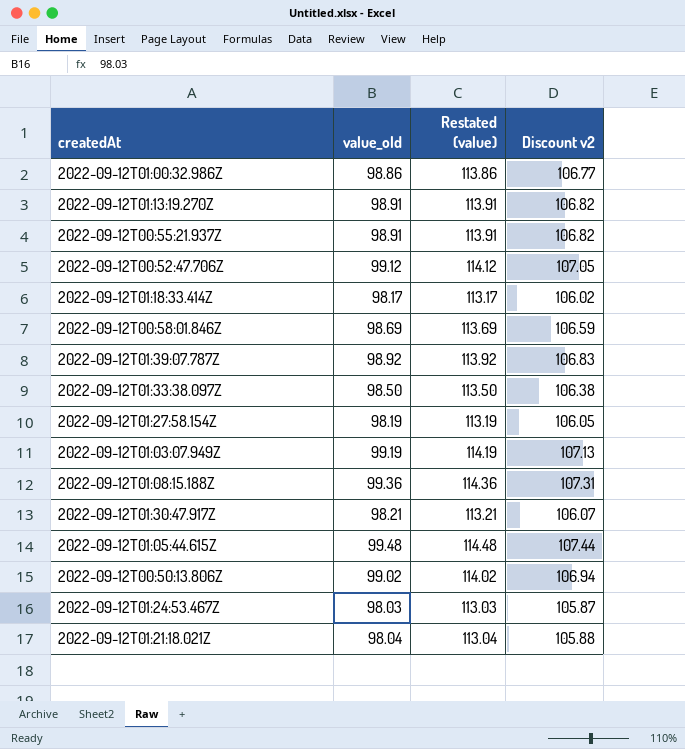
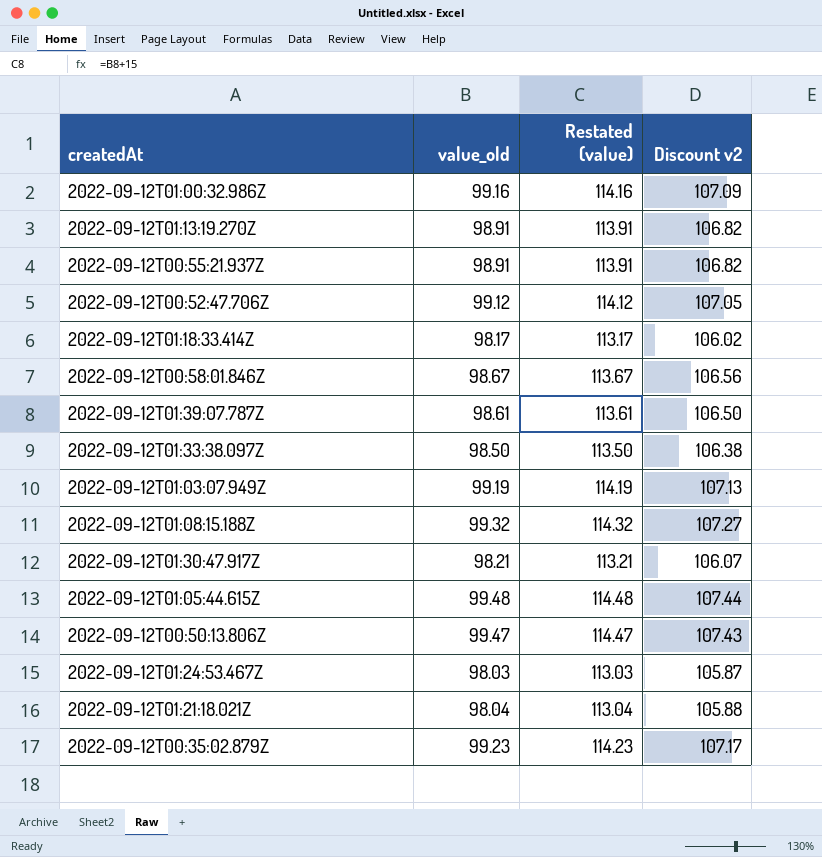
row 2022-09-12T01:27:58.154Z: 98.19 | 113.19 | 106.05 -> none
2022-09-12T01:00:32.986Z | value_old: 98.86 -> 99.16
2022-09-12T01:00:32.986Z | Restated (value): 113.86 -> 114.16
2022-09-12T01:00:32.986Z | Discount v2: 106.77 -> 107.09
2022-09-12T00:58:01.846Z | value_old: 98.69 -> 98.67
2022-09-12T00:58:01.846Z | Restated (value): 113.69 -> 113.67
2022-09-12T00:58:01.846Z | Discount v2: 106.59 -> 106.56
2022-09-12T01:39:07.787Z | value_old: 98.92 -> 98.61
2022-09-12T01:39:07.787Z | Restated (value): 113.92 -> 113.61
2022-09-12T01:39:07.787Z | Discount v2: 106.83 -> 106.50
2022-09-12T01:08:15.188Z | value_old: 99.36 -> 99.32
2022-09-12T01:08:15.188Z | Restated (value): 114.36 -> 114.32
2022-09-12T01:08:15.188Z | Discount v2: 107.31 -> 107.27
2022-09-12T00:50:13.806Z | value_old: 99.02 -> 99.47
2022-09-12T00:50:13.806Z | Restated (value): 114.02 -> 114.47
2022-09-12T00:50:13.806Z | Discount v2: 106.94 -> 107.43
row 2022-09-12T00:35:02.879Z: none -> 99.23 | 114.23 | 107.17

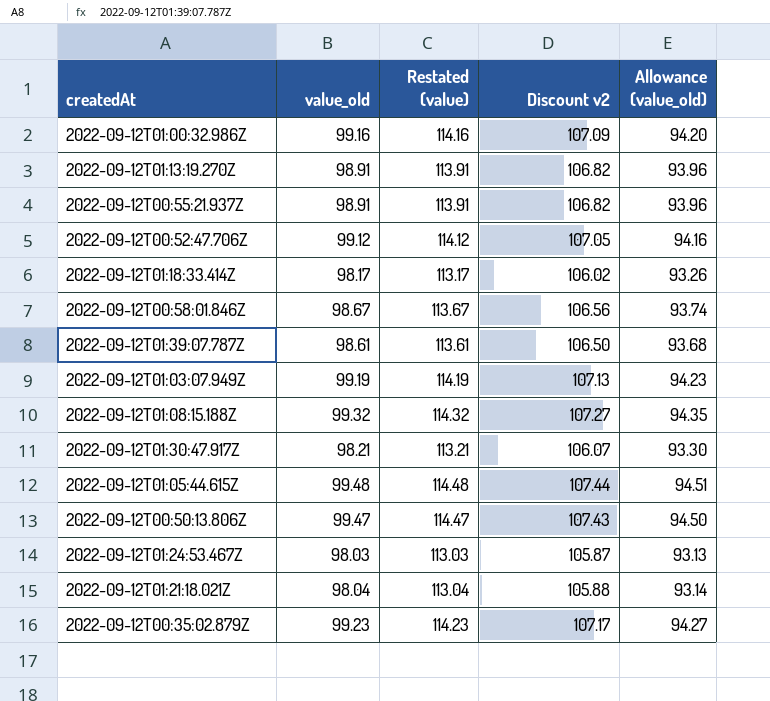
column Allowance (value_old) | formula: none -> [value_old] * 0.95
row 2022-09-12T01:33:38.097Z: 98.50 | 113.50 | 106.38 -> none

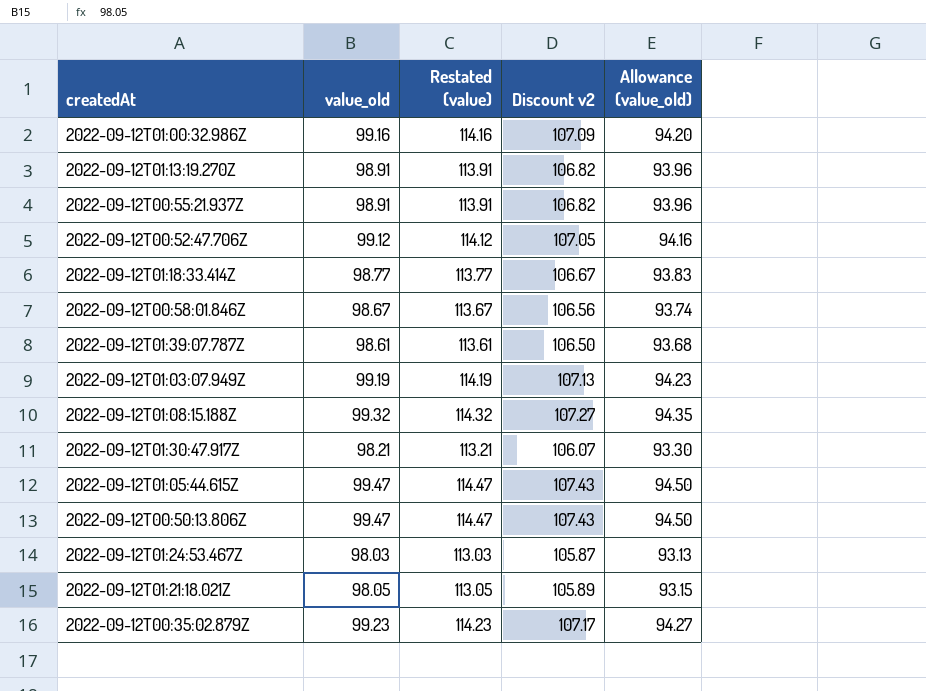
2022-09-12T01:18:33.414Z | value_old: 98.17 -> 98.77
2022-09-12T01:18:33.414Z | Restated (value): 113.17 -> 113.77
2022-09-12T01:18:33.414Z | Discount v2: 106.02 -> 106.67
2022-09-12T01:18:33.414Z | Allowance (value_old): 93.26 -> 93.83
2022-09-12T01:05:44.615Z | value_old: 99.48 -> 99.47
2022-09-12T01:05:44.615Z | Restated (value): 114.48 -> 114.47
2022-09-12T01:05:44.615Z | Discount v2: 107.44 -> 107.43
2022-09-12T01:05:44.615Z | Allowance (value_old): 94.51 -> 94.50
2022-09-12T01:21:18.021Z | value_old: 98.04 -> 98.05
2022-09-12T01:21:18.021Z | Restated (value): 113.04 -> 113.05
2022-09-12T01:21:18.021Z | Discount v2: 105.88 -> 105.89
2022-09-12T01:21:18.021Z | Allowance (value_old): 93.14 -> 93.15

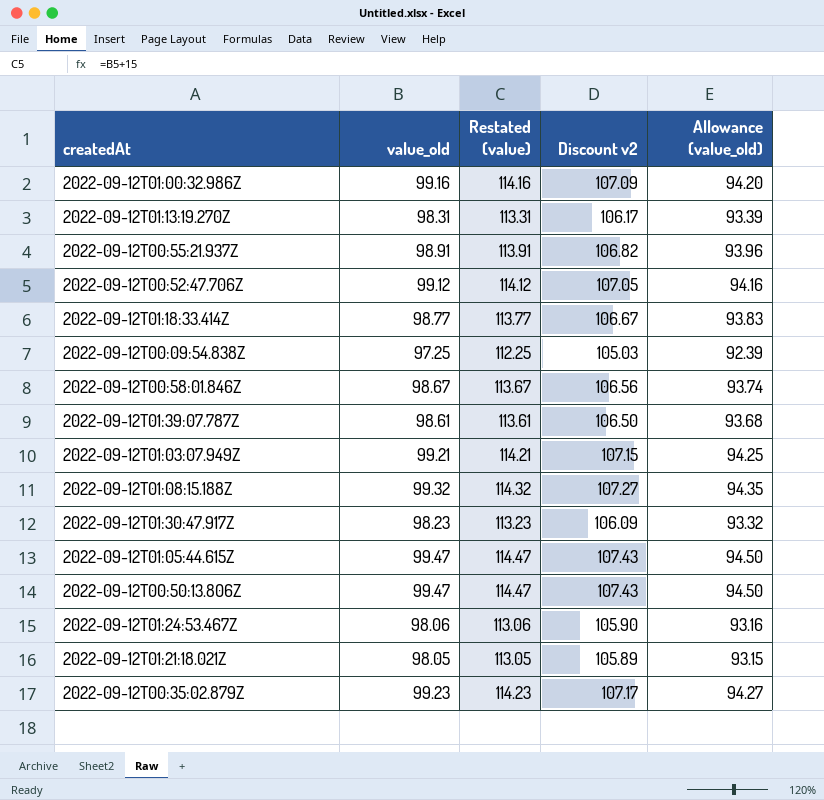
2022-09-12T01:13:19.270Z | value_old: 98.91 -> 98.31
2022-09-12T01:13:19.270Z | Restated (value): 113.91 -> 113.31
2022-09-12T01:13:19.270Z | Discount v2: 106.82 -> 106.17
2022-09-12T01:13:19.270Z | Allowance (value_old): 93.96 -> 93.39
row 2022-09-12T00:09:54.838Z: none -> 97.25 | 112.25 | 105.03 | 92.39
2022-09-12T01:03:07.949Z | value_old: 99.19 -> 99.21
2022-09-12T01:03:07.949Z | Restated (value): 114.19 -> 114.21
2022-09-12T01:03:07.949Z | Discount v2: 107.13 -> 107.15
2022-09-12T01:03:07.949Z | Allowance (value_old): 94.23 -> 94.25
2022-09-12T01:30:47.917Z | value_old: 98.21 -> 98.23
2022-09-12T01:30:47.917Z | Restated (value): 113.21 -> 113.23
2022-09-12T01:30:47.917Z | Discount v2: 106.07 -> 106.09
2022-09-12T01:30:47.917Z | Allowance (value_old): 93.30 -> 93.32
2022-09-12T01:24:53.467Z | value_old: 98.03 -> 98.06
2022-09-12T01:24:53.467Z | Restated (value): 113.03 -> 113.06
2022-09-12T01:24:53.467Z | Discount v2: 105.87 -> 105.90
2022-09-12T01:24:53.467Z | Allowance (value_old): 93.13 -> 93.16

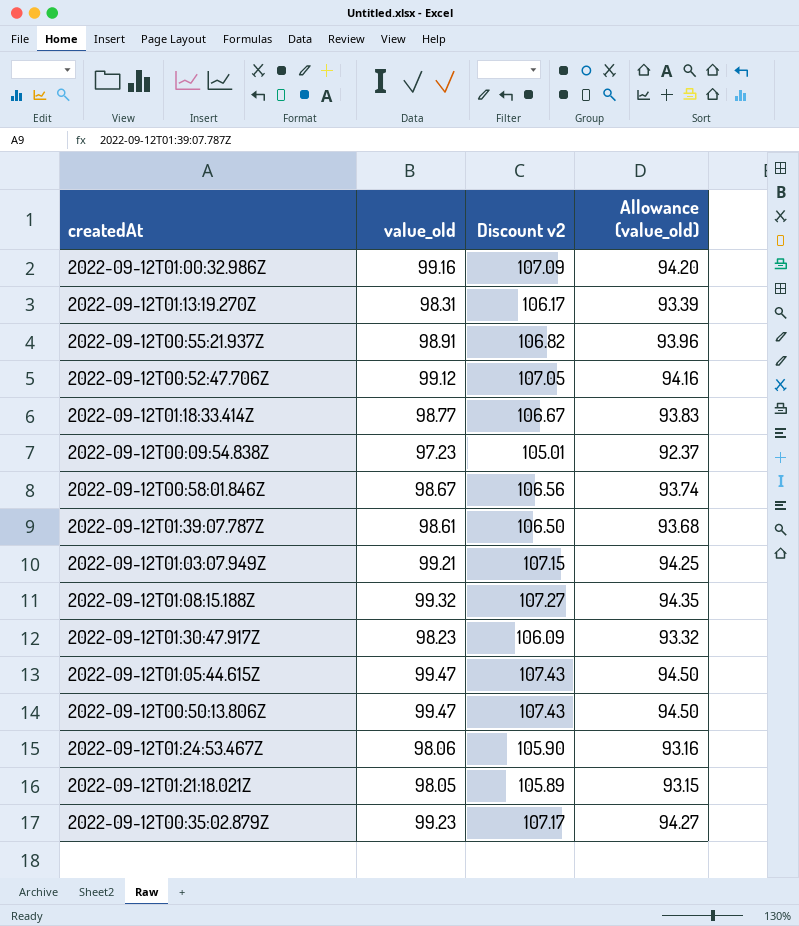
column Restated (value) | formula: [value_old] + 15 -> none
2022-09-12T00:09:54.838Z | value_old: 97.25 -> 97.23
2022-09-12T00:09:54.838Z | Discount v2: 105.03 -> 105.01
2022-09-12T00:09:54.838Z | Allowance (value_old): 92.39 -> 92.37

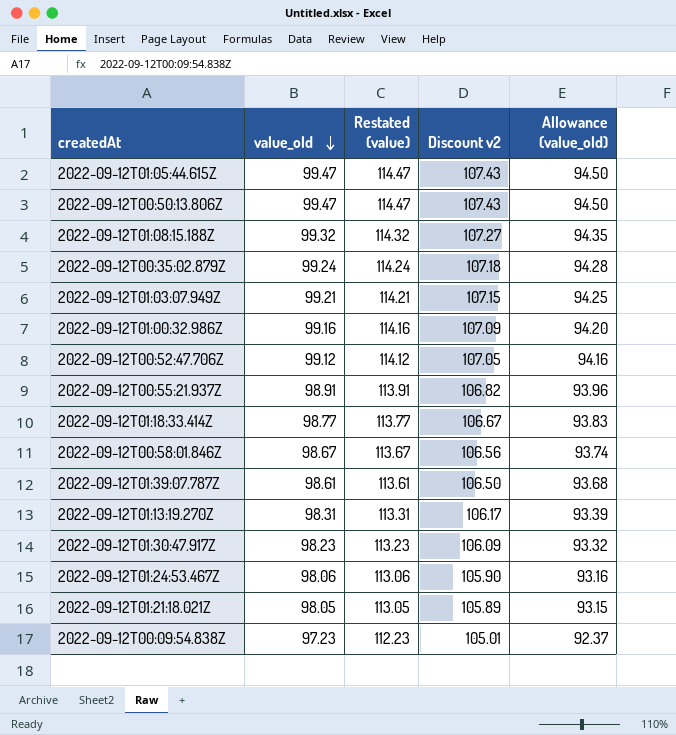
row order: none -> value_old descending
column Restated (value) | formula: none -> [value_old] + 15
2022-09-12T00:35:02.879Z | value_old: 99.23 -> 99.24
2022-09-12T00:35:02.879Z | Discount v2: 107.17 -> 107.18
2022-09-12T00:35:02.879Z | Allowance (value_old): 94.27 -> 94.28

